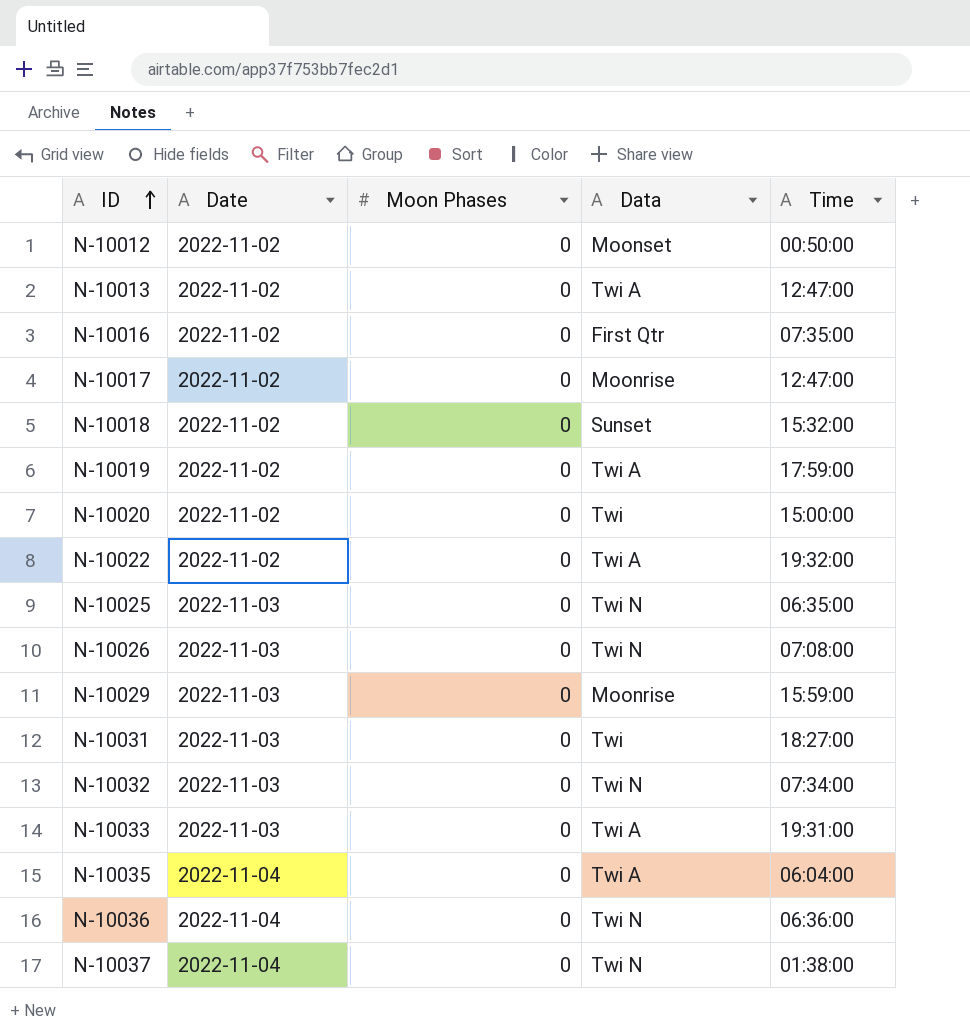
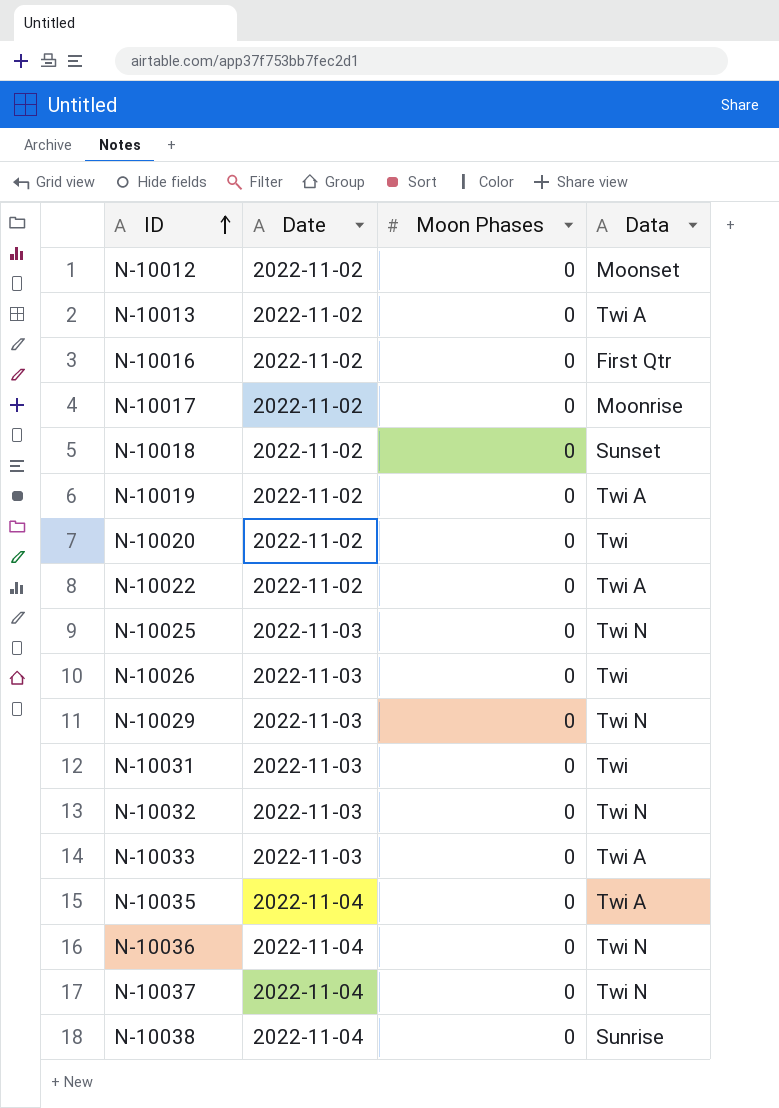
column Time | position: 5 -> none
N-10026 | Data: Twi N -> Twi
N-10029 | Data: Moonrise -> Twi N
row N-10038: none -> 2022-11-04 | 0 | Sunrise

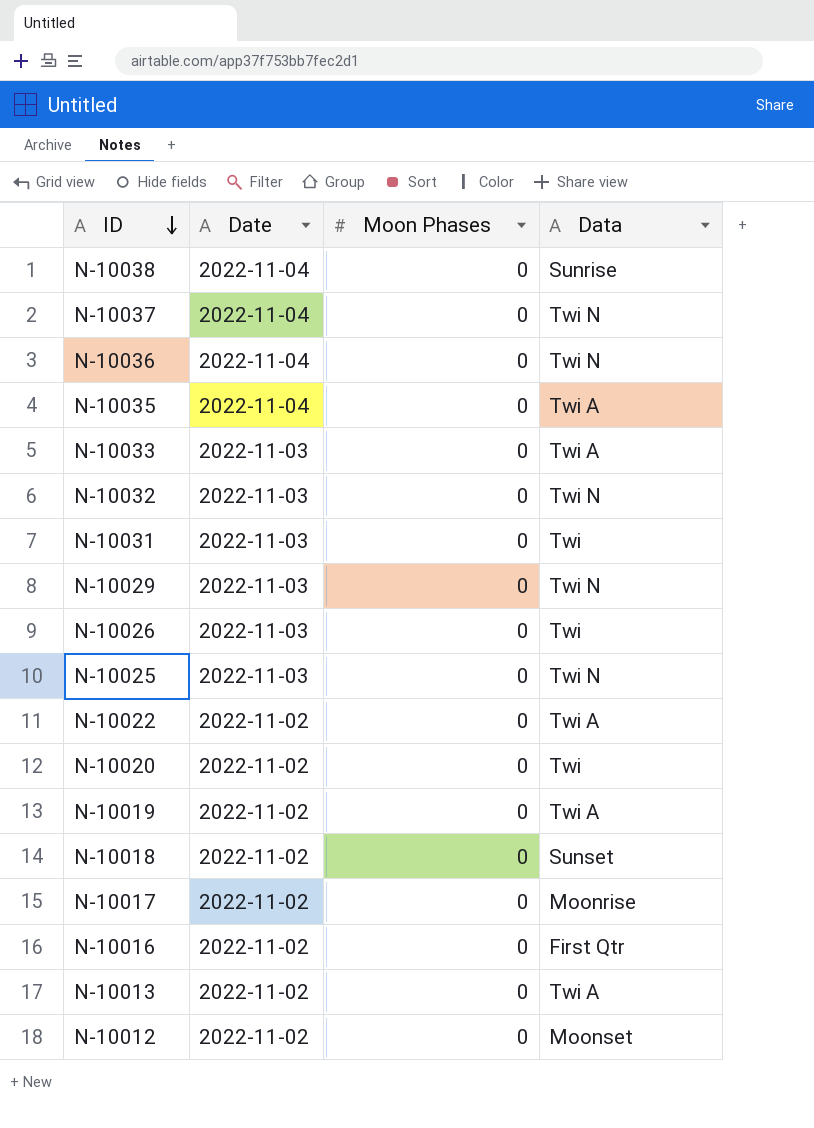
row order: ID ascending -> ID descending

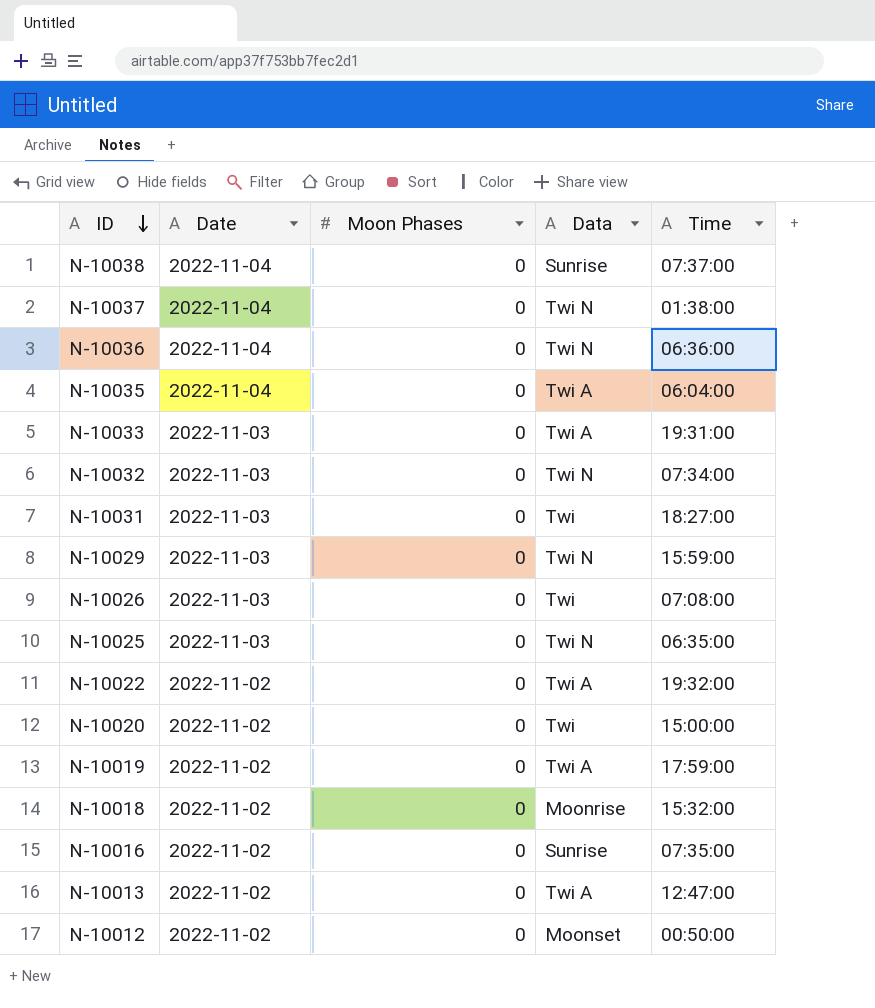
column Time | position: none -> 5
row N-10017: 2022-11-02 | 0 | Moonrise -> none
N-10018 | Data: Sunset -> Moonrise
N-10016 | Data: First Qtr -> Sunrise

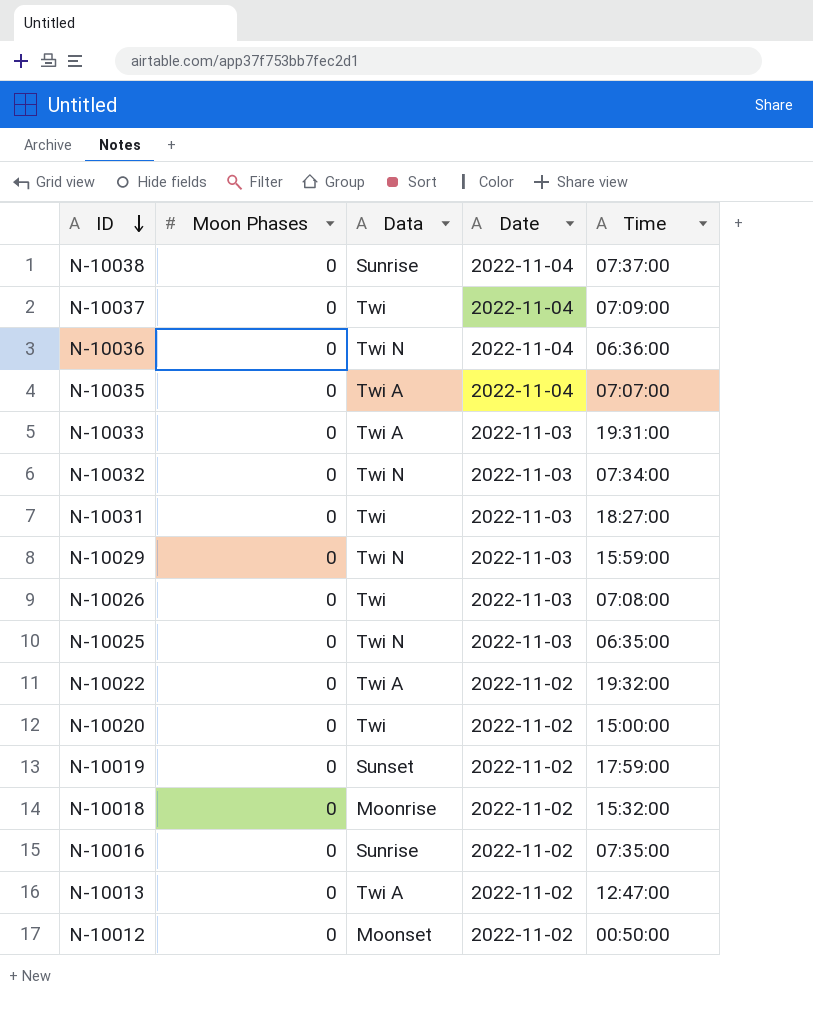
column Date | position: 2 -> 4
N-10037 | Data: Twi N -> Twi
N-10037 | Time: 01:38:00 -> 07:09:00
N-10035 | Time: 06:04:00 -> 07:07:00
N-10019 | Data: Twi A -> Sunset

